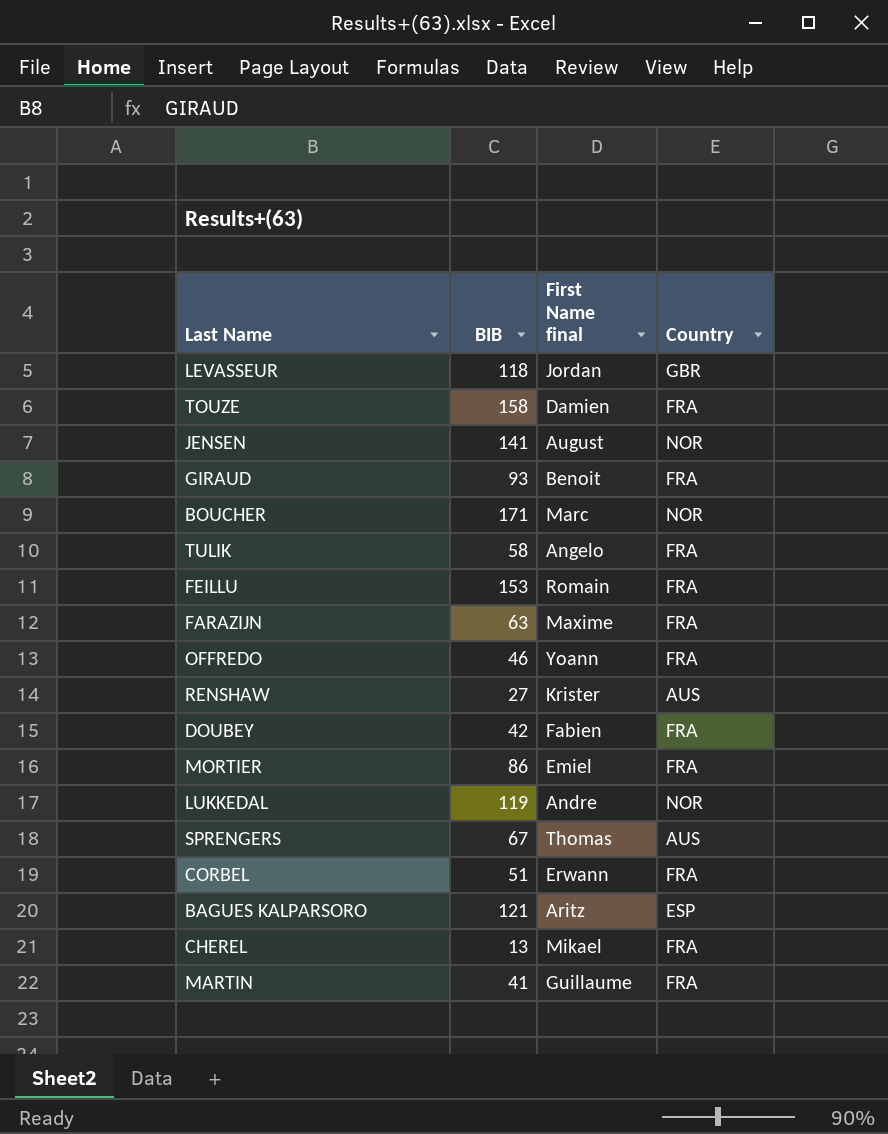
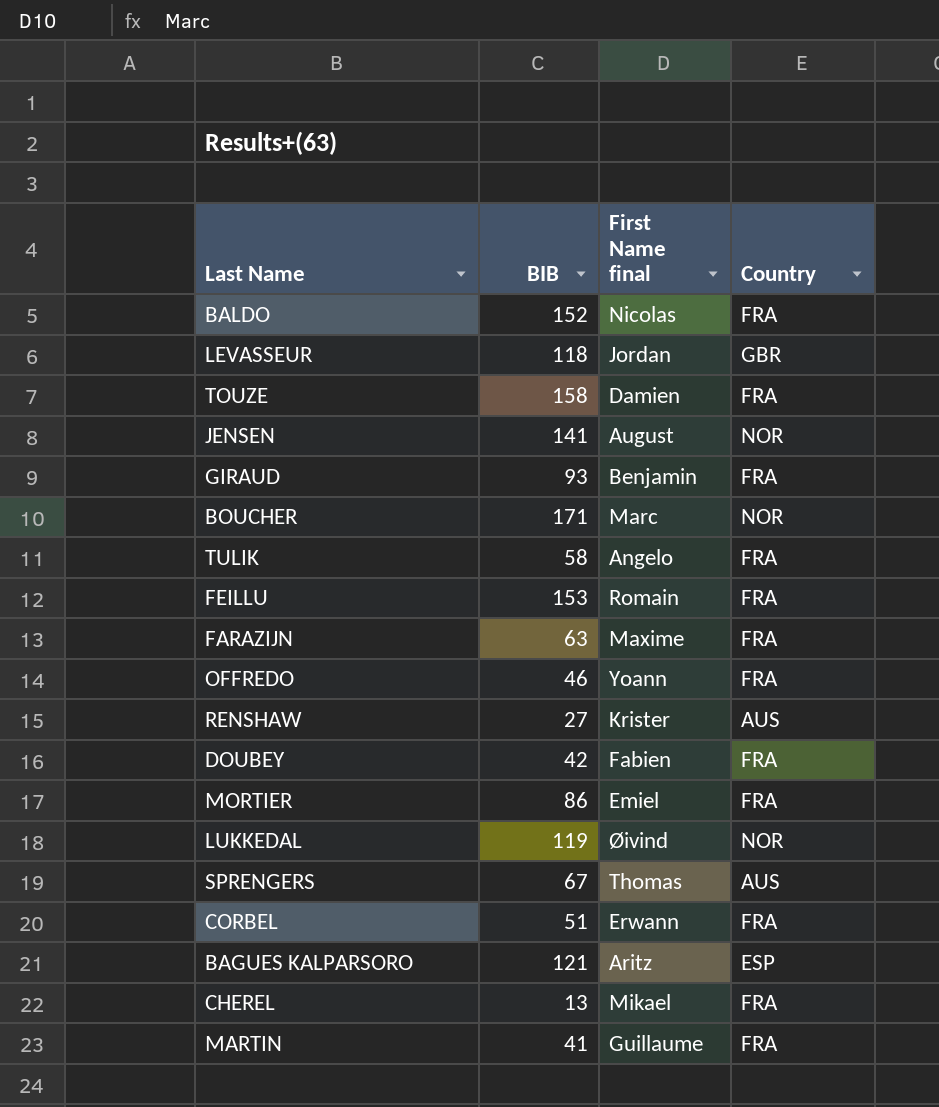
row BALDO: none -> 152 | Nicolas | FRA
GIRAUD | First Name final: Benoit -> Benjamin
LUKKEDAL | First Name final: Andre -> Øivind

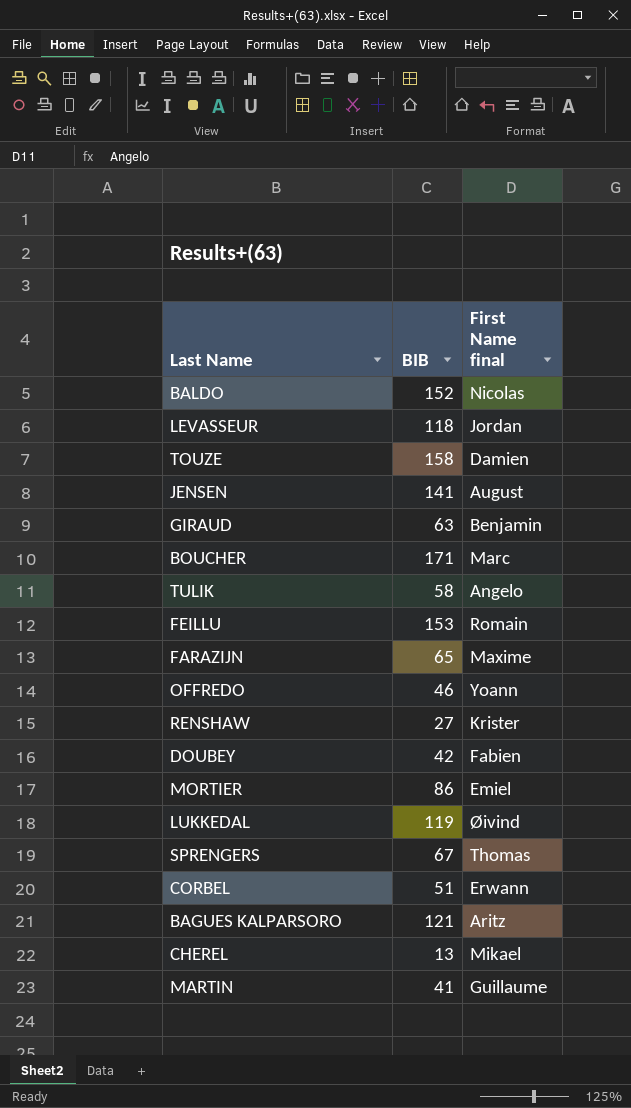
column Country | position: 4 -> none
GIRAUD | BIB: 93 -> 63
FARAZIJN | BIB: 63 -> 65

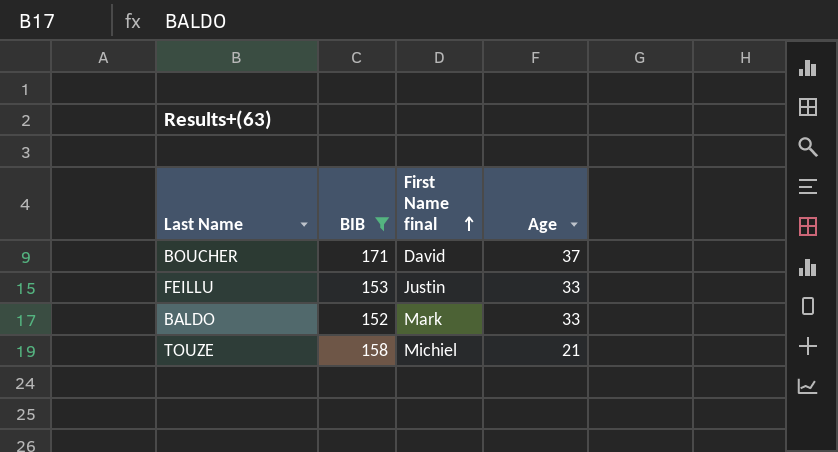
filter: none -> BIB >= 152
row order: none -> First Name final ascending
column Age | position: none -> 4
BOUCHER | First Name final: Marc -> David
FEILLU | First Name final: Romain -> Justin
BALDO | First Name final: Nicolas -> Mark
TOUZE | First Name final: Damien -> Michiel

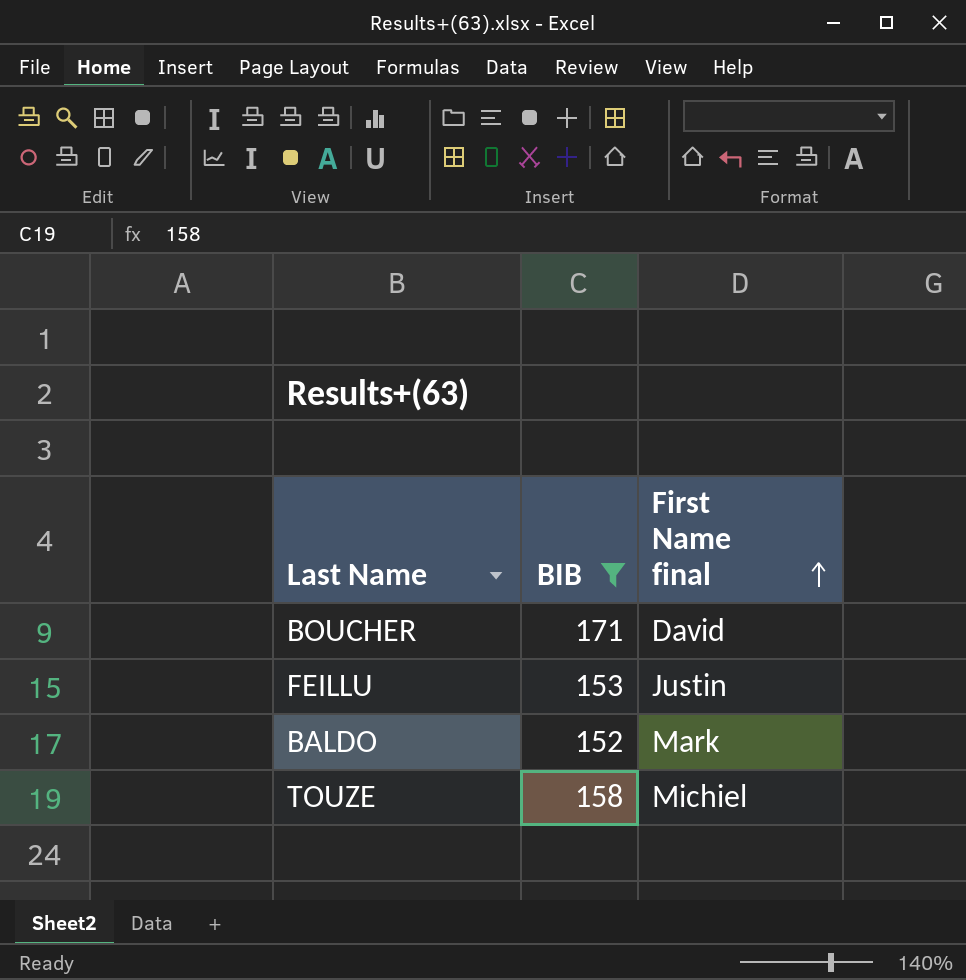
column Age | position: 4 -> none

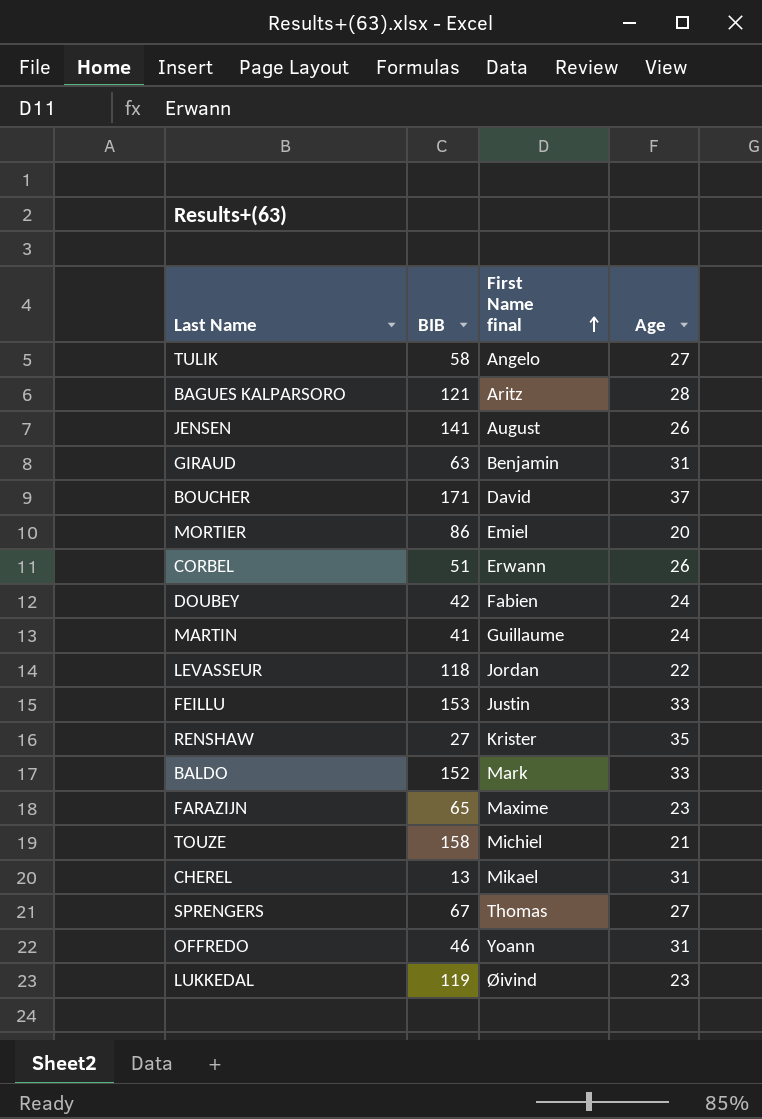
filter: BIB >= 152 -> none
column Age | position: none -> 4

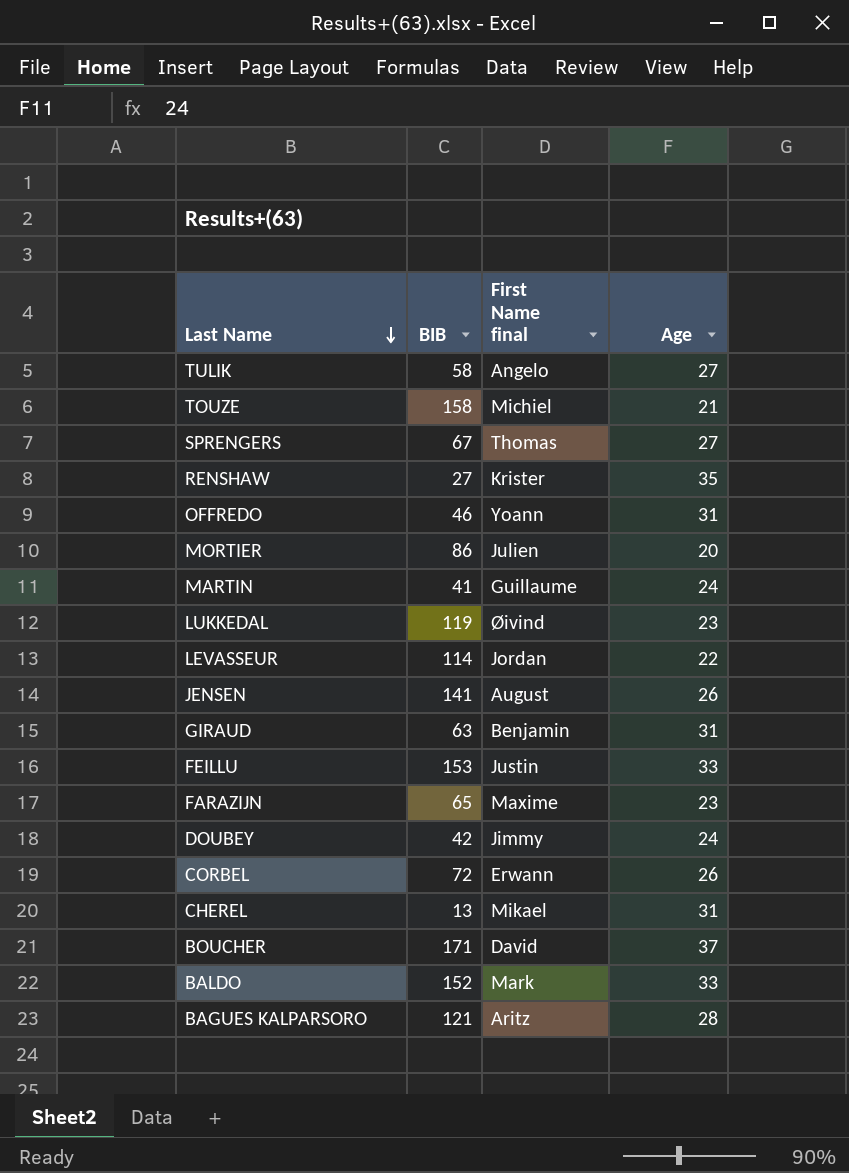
row order: First Name final ascending -> Last Name descending
MORTIER | First Name final: Emiel -> Julien
LEVASSEUR | BIB: 118 -> 114
DOUBEY | First Name final: Fabien -> Jimmy
CORBEL | BIB: 51 -> 72

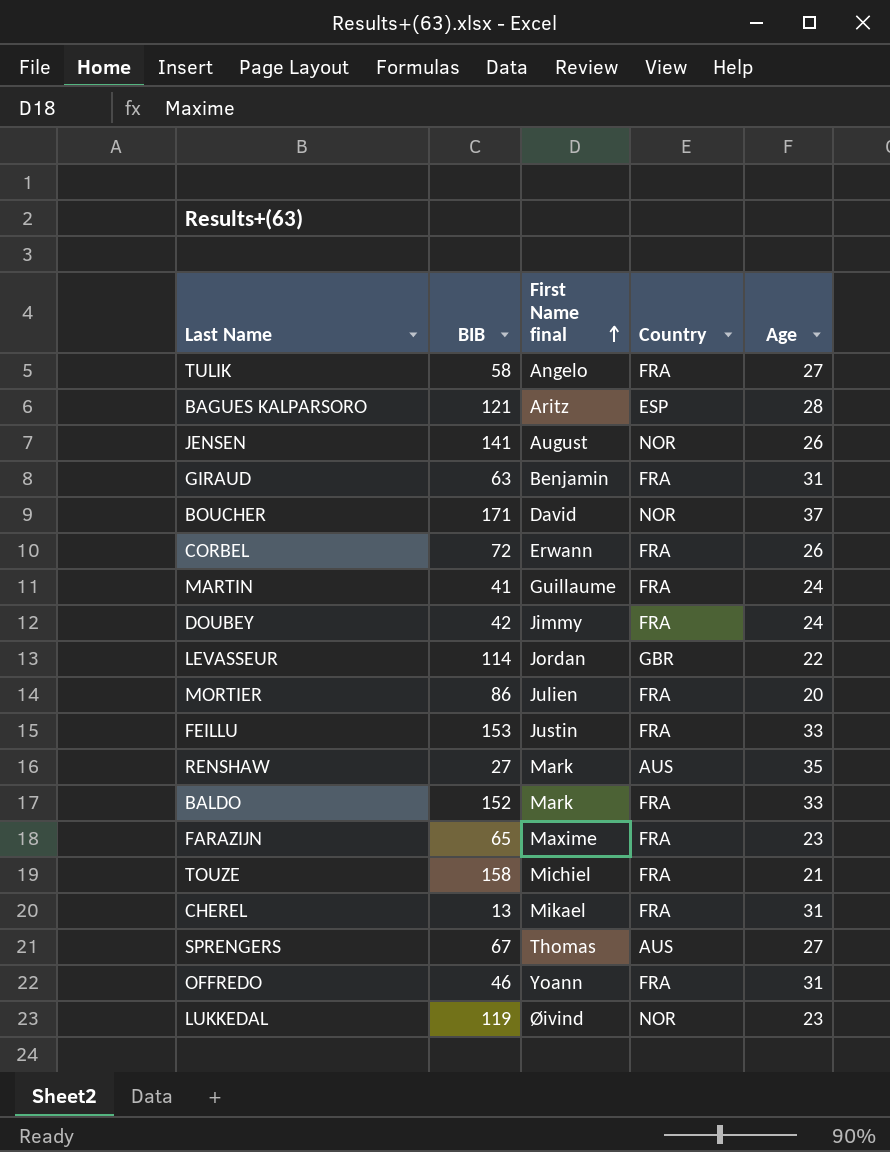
row order: Last Name descending -> First Name final ascending
column Country | position: none -> 4
RENSHAW | First Name final: Krister -> Mark

